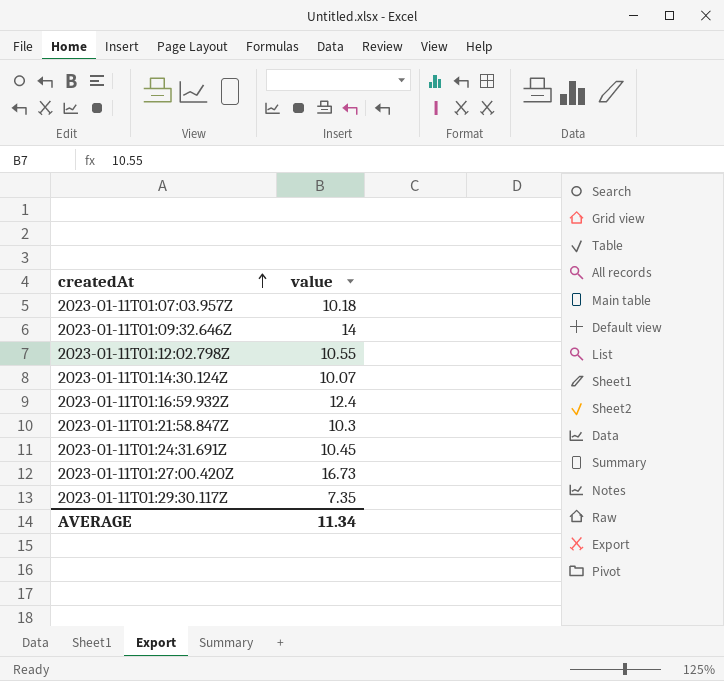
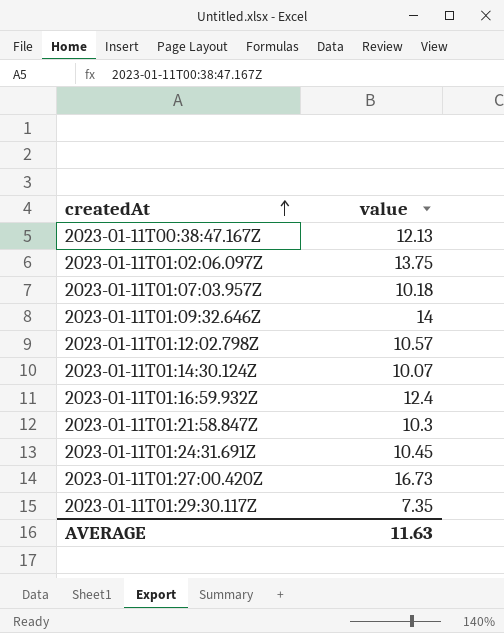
row 2023-01-11T00:38:47.167Z: none -> 12.13
row 2023-01-11T01:02:06.097Z: none -> 13.75
2023-01-11T01:12:02.798Z | value: 10.55 -> 10.57
AVERAGE | value: 11.34 -> 11.63

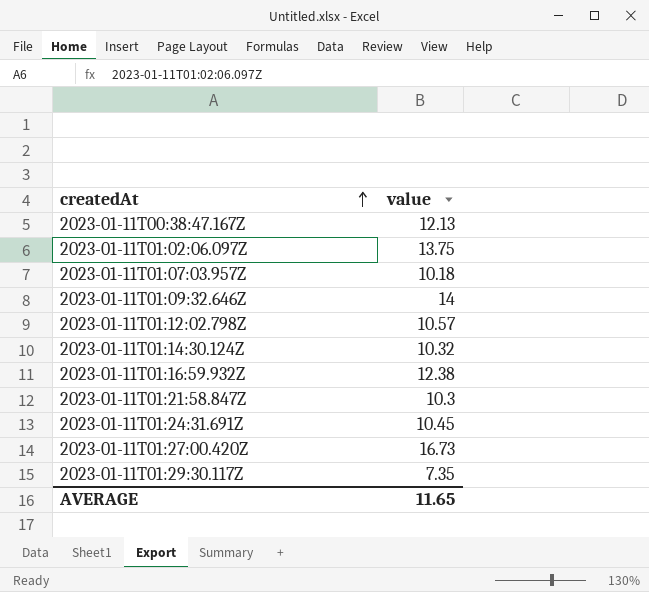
2023-01-11T01:14:30.124Z | value: 10.07 -> 10.32
2023-01-11T01:16:59.932Z | value: 12.4 -> 12.38
AVERAGE | value: 11.63 -> 11.65

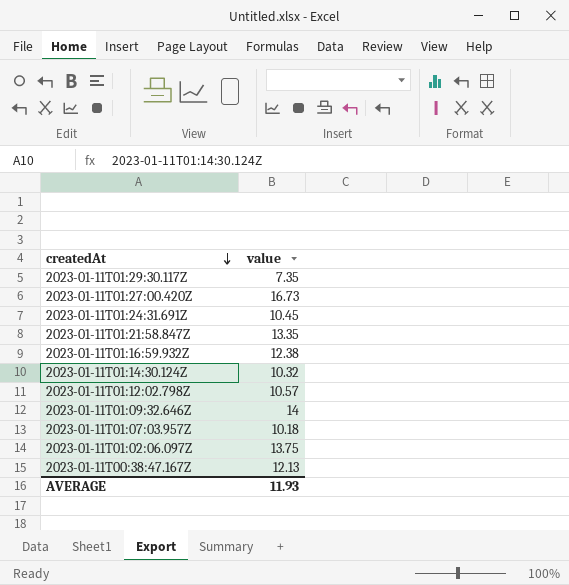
row order: createdAt ascending -> createdAt descending
2023-01-11T01:21:58.847Z | value: 10.3 -> 13.35
AVERAGE | value: 11.65 -> 11.93

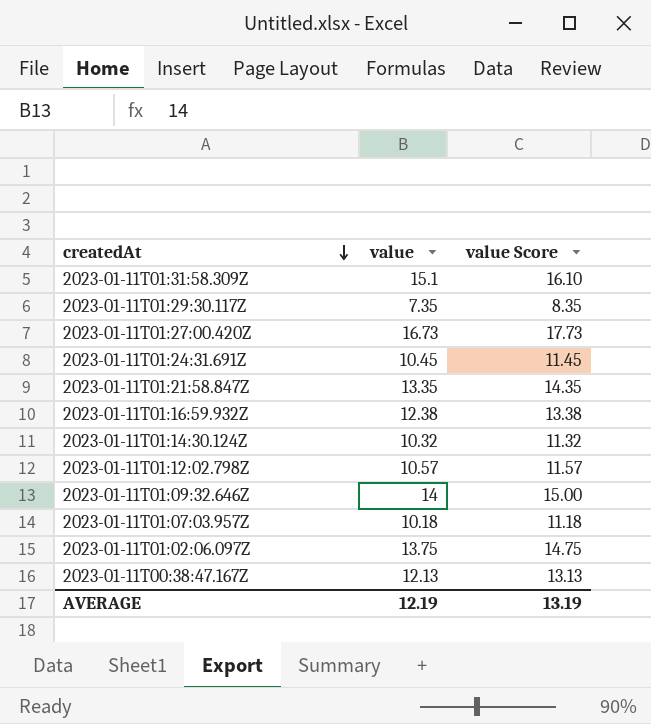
column value Score | formula: none -> [value] + 1
row 2023-01-11T01:31:58.309Z: none -> 15.1 | 16.10
AVERAGE | value: 11.93 -> 12.19

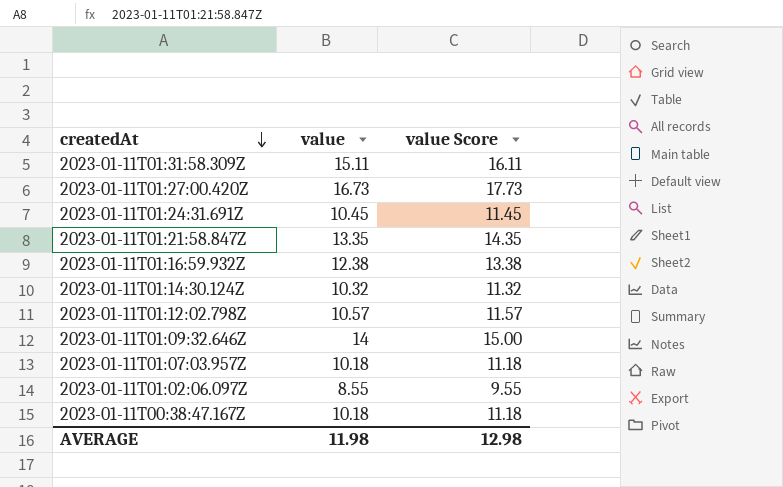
row 2023-01-11T01:29:30.117Z: 7.35 | 8.35 -> none
2023-01-11T01:31:58.309Z | value: 15.1 -> 15.11
2023-01-11T01:31:58.309Z | value Score: 16.10 -> 16.11
2023-01-11T01:02:06.097Z | value: 13.75 -> 8.55
2023-01-11T01:02:06.097Z | value Score: 14.75 -> 9.55
2023-01-11T00:38:47.167Z | value: 12.13 -> 10.18
2023-01-11T00:38:47.167Z | value Score: 13.13 -> 11.18
AVERAGE | value: 12.19 -> 11.98
AVERAGE | value Score: 13.19 -> 12.98

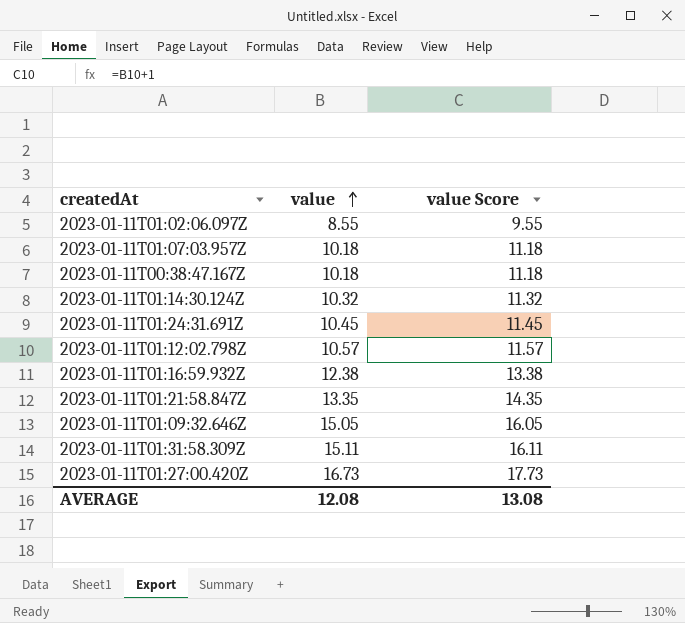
row order: createdAt descending -> value ascending
2023-01-11T01:09:32.646Z | value: 14 -> 15.05
2023-01-11T01:09:32.646Z | value Score: 15.00 -> 16.05
AVERAGE | value: 11.98 -> 12.08
AVERAGE | value Score: 12.98 -> 13.08

